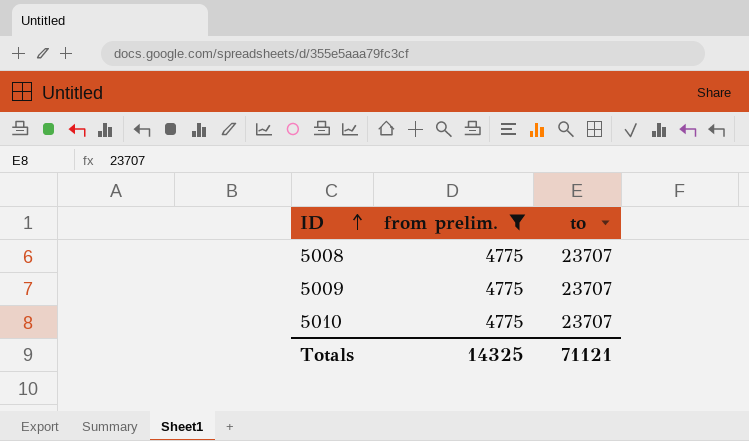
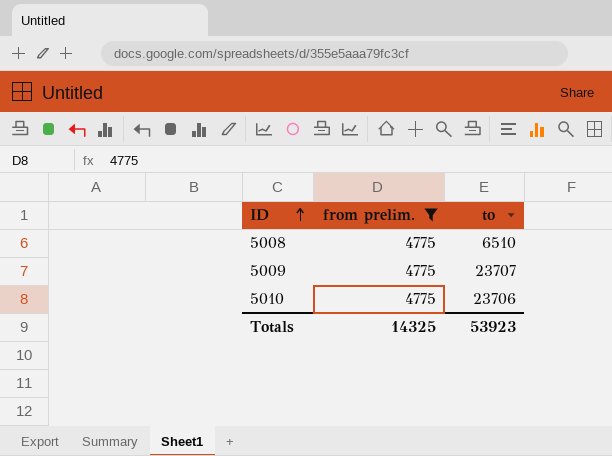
5008 | to: 23707 -> 6510
5010 | to: 23707 -> 23706
Totals | to: 71121 -> 53923

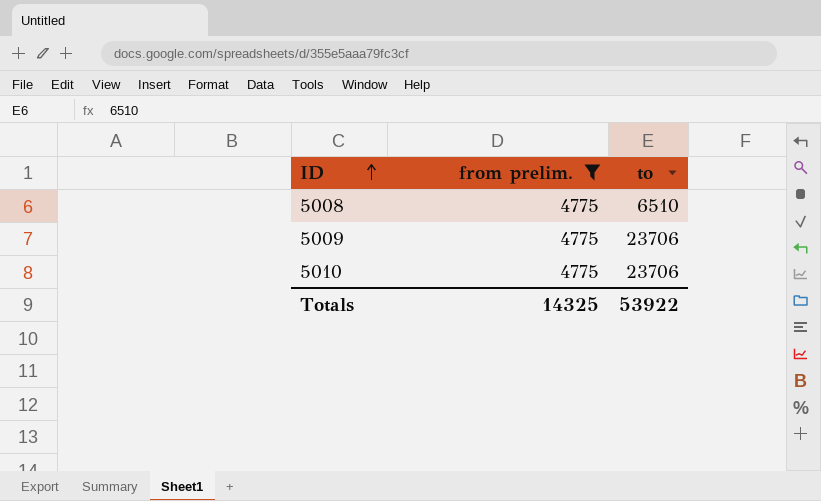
5009 | to: 23707 -> 23706
Totals | to: 53923 -> 53922

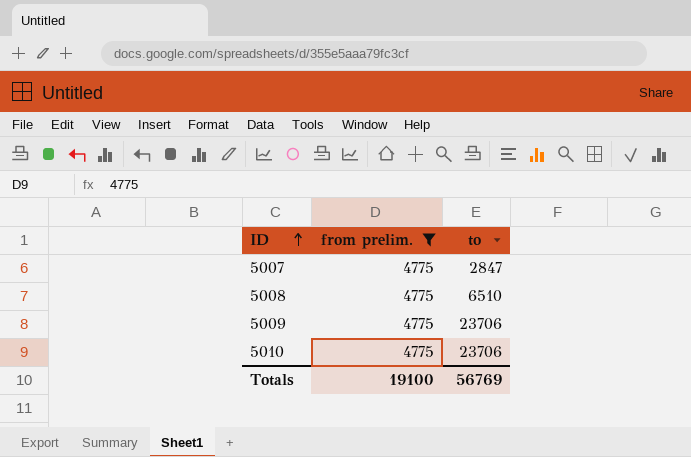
row 5007: none -> 4775 | 2847
Totals | from prelim.: 14325 -> 19100
Totals | to: 53922 -> 56769

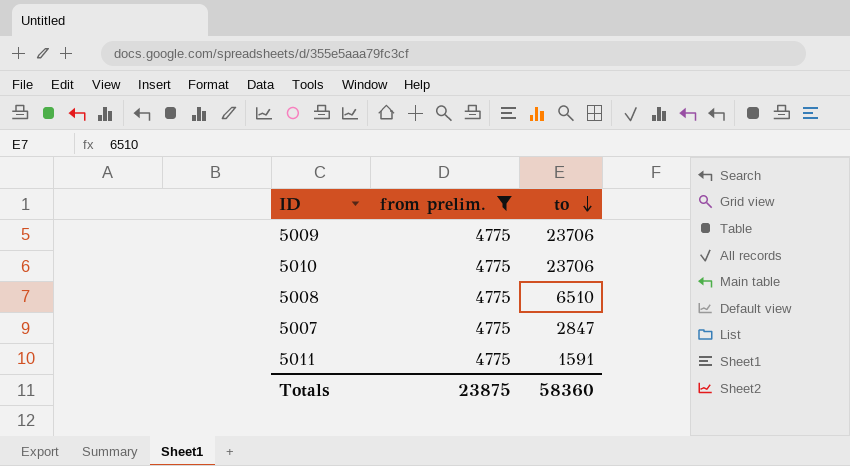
row order: ID ascending -> to descending
row 5011: none -> 4775 | 1591
Totals | from prelim.: 19100 -> 23875
Totals | to: 56769 -> 58360

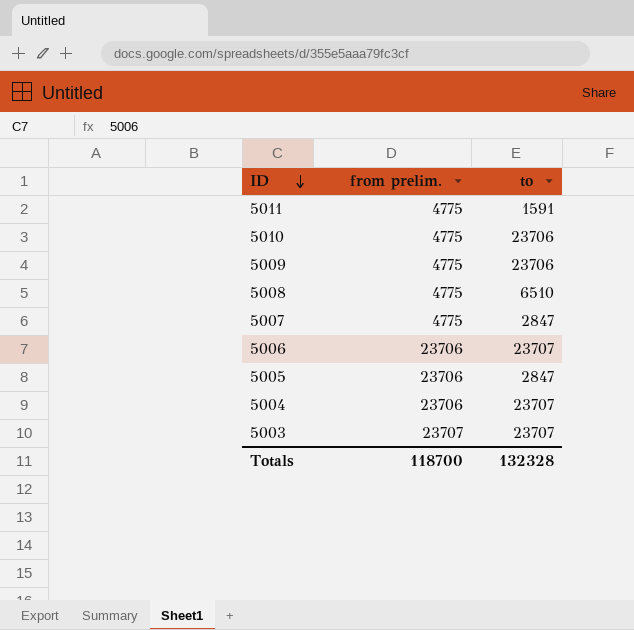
filter: from prelim. = 4775 -> none
row order: to descending -> ID descending
Totals | from prelim.: 23875 -> 118700
Totals | to: 58360 -> 132328

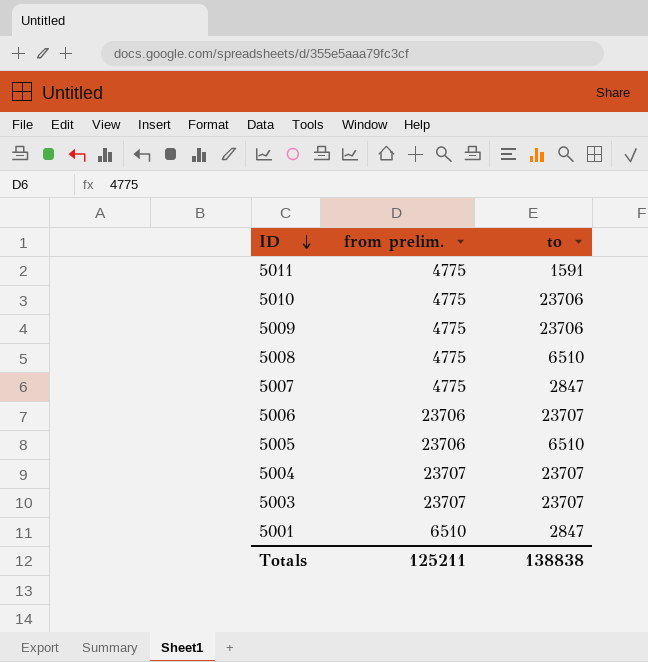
5005 | to: 2847 -> 6510
5004 | from prelim.: 23706 -> 23707
row 5001: none -> 6510 | 2847
Totals | from prelim.: 118700 -> 125211
Totals | to: 132328 -> 138838

